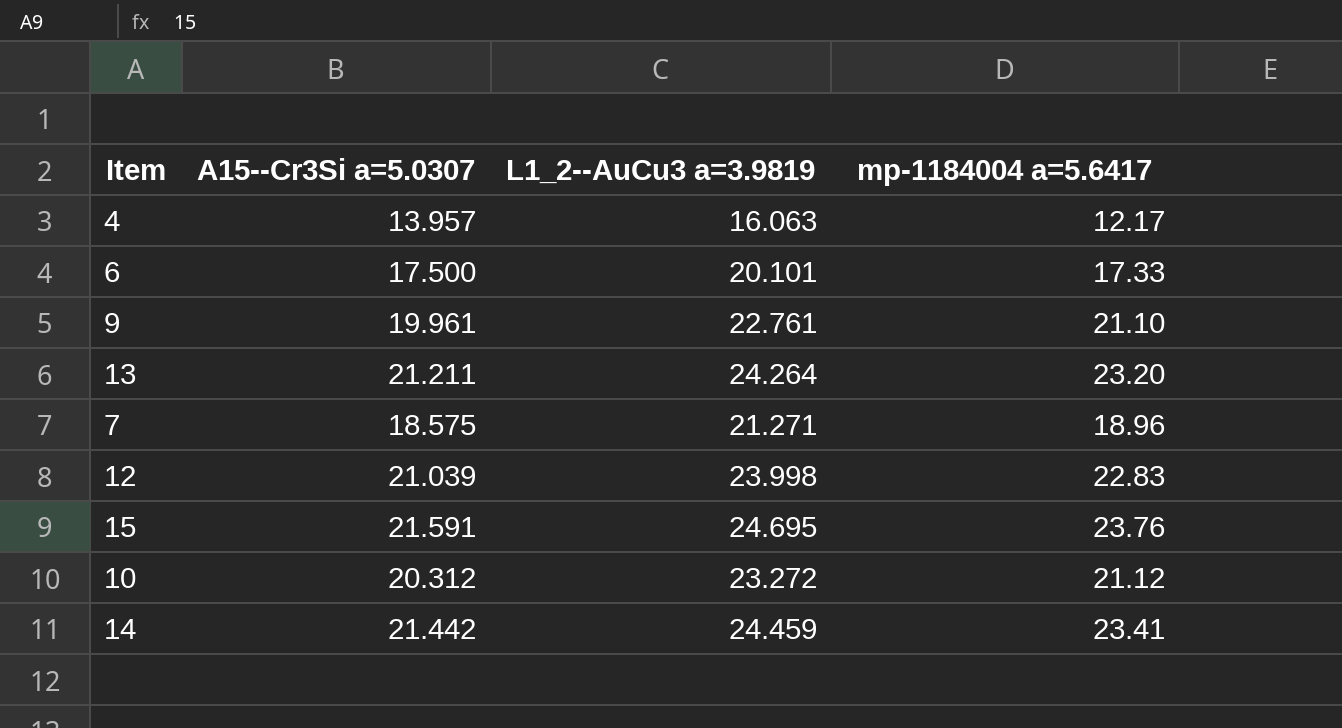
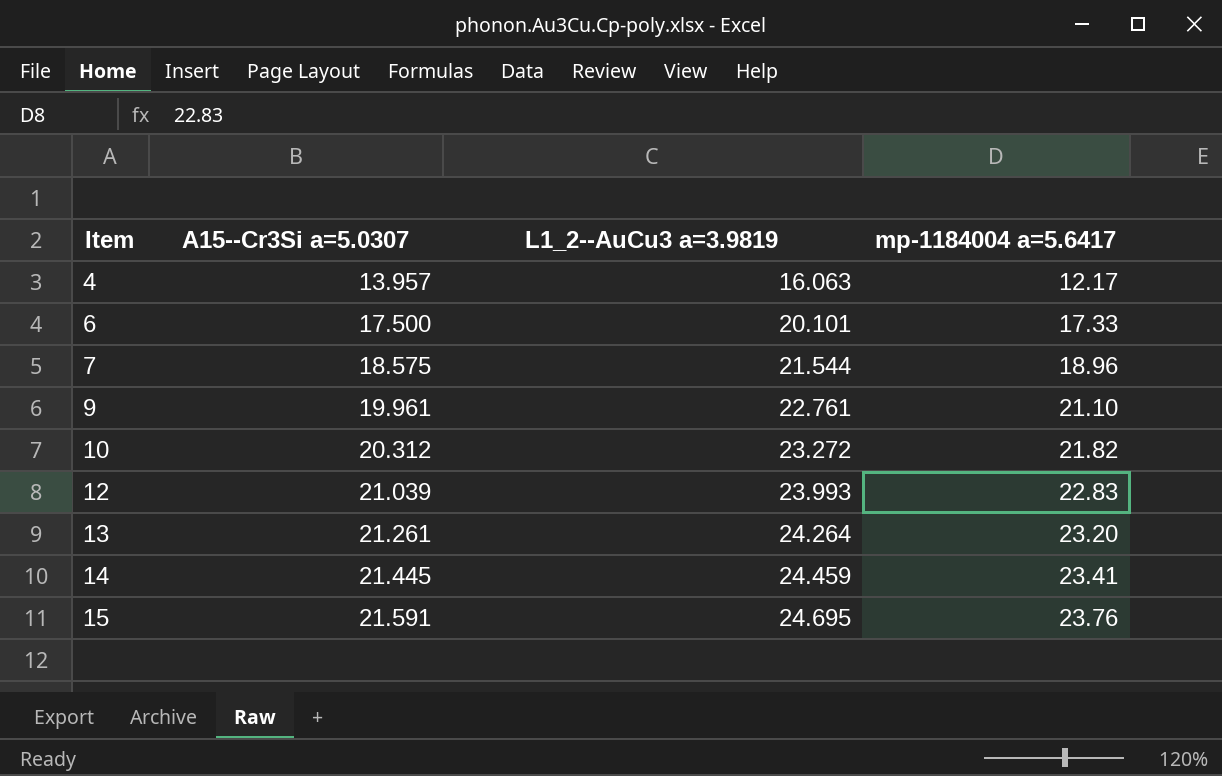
row order: none -> Item ascending
7 | L1_2--AuCu3 a=3.9819: 21.271 -> 21.544
10 | mp-1184004 a=5.6417: 21.12 -> 21.82
12 | L1_2--AuCu3 a=3.9819: 23.998 -> 23.993
13 | A15--Cr3Si a=5.0307: 21.211 -> 21.261
14 | A15--Cr3Si a=5.0307: 21.442 -> 21.445

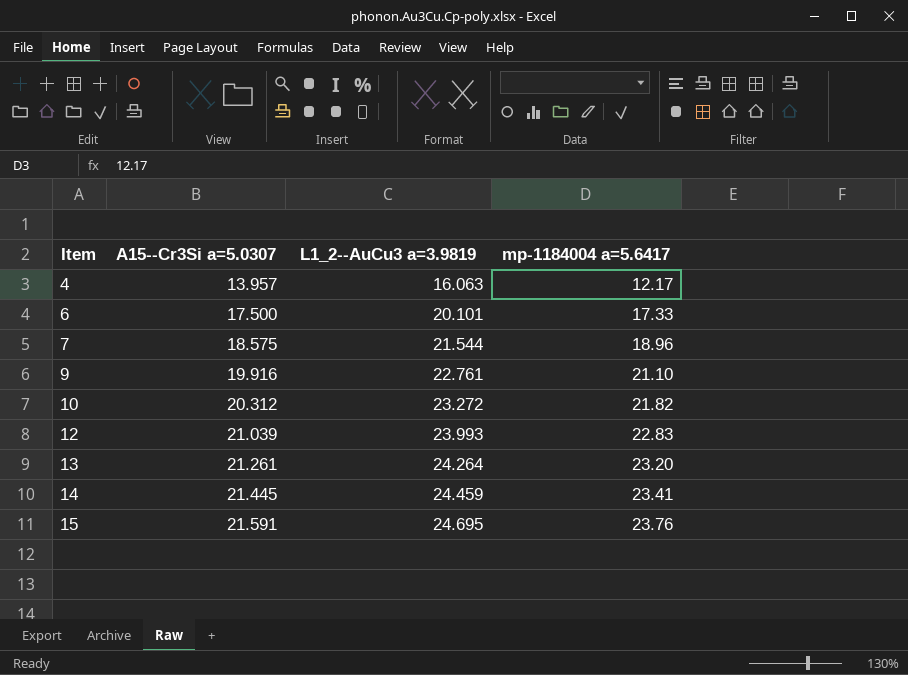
9 | A15--Cr3Si a=5.0307: 19.961 -> 19.916

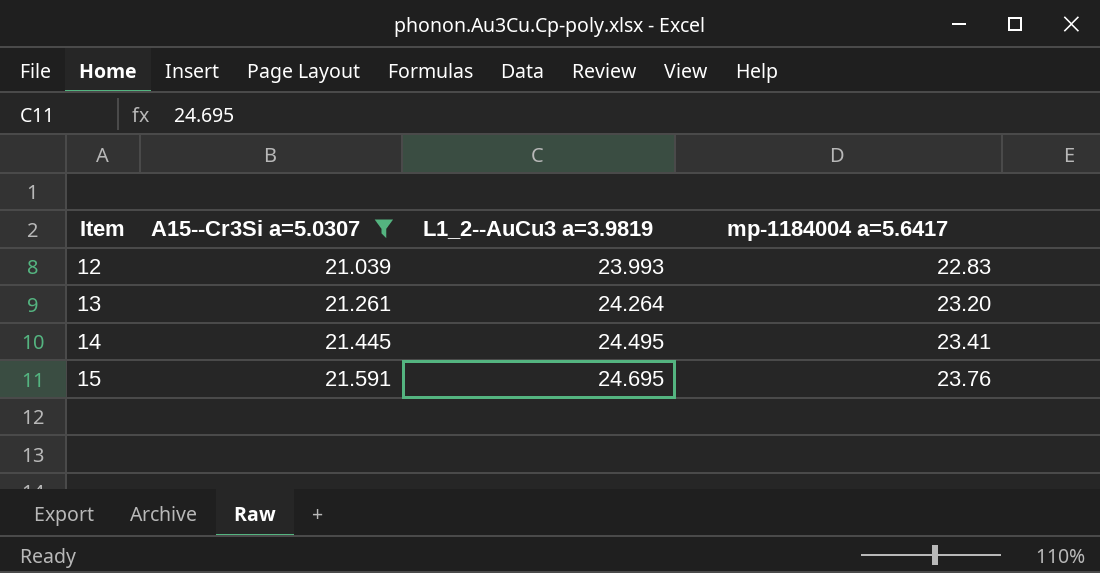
filter: none -> A15--Cr3Si a=5.0307 >= 21.039
14 | L1_2--AuCu3 a=3.9819: 24.459 -> 24.495

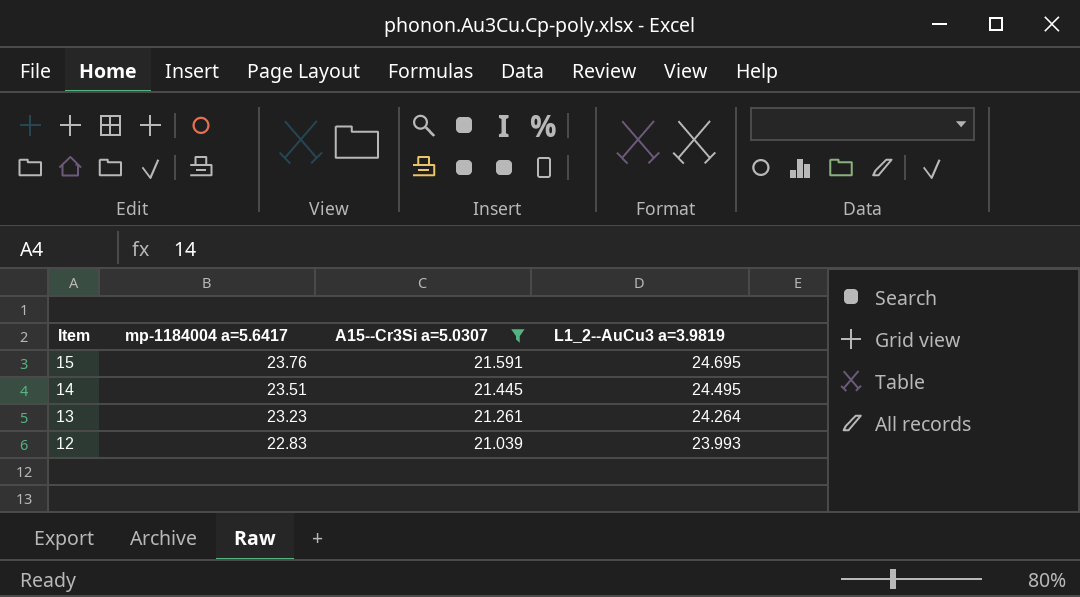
row order: Item ascending -> Item descending
column mp-1184004 a=5.6417 | position: 4 -> 2
14 | mp-1184004 a=5.6417: 23.41 -> 23.51
13 | mp-1184004 a=5.6417: 23.20 -> 23.23

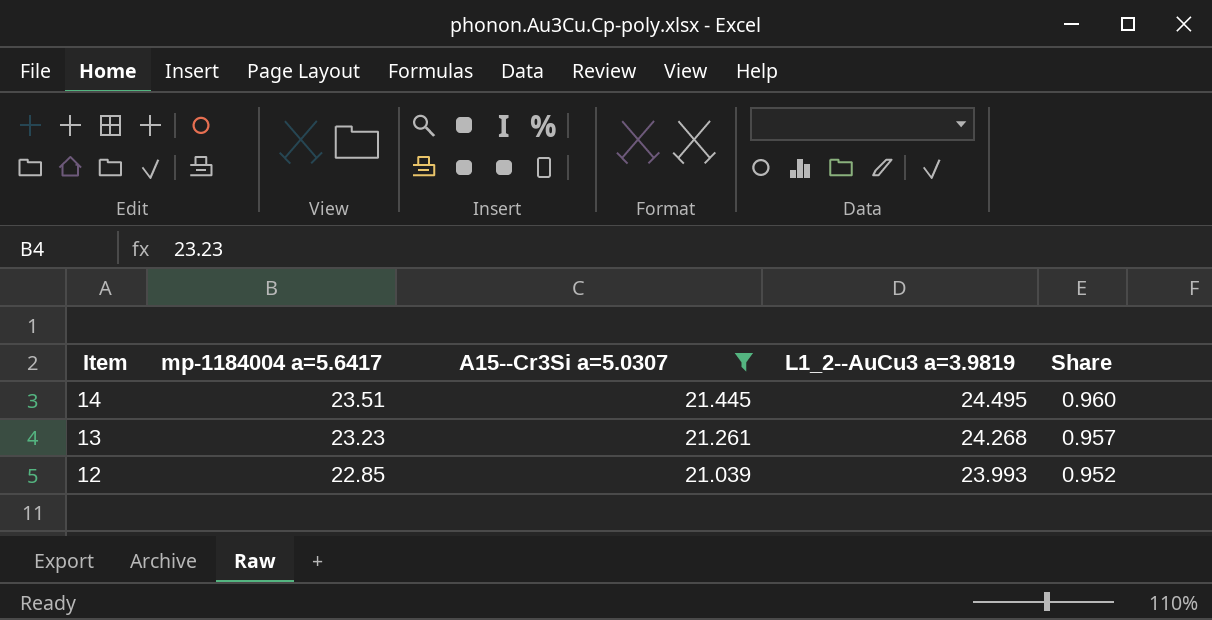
column Share | formula: none -> [mp-1184004 a=5.6417] / [L1_2--AuCu3 a=3.9819]
row 15: 23.76 | 21.591 | 24.695 -> none
13 | L1_2--AuCu3 a=3.9819: 24.264 -> 24.268
12 | mp-1184004 a=5.6417: 22.83 -> 22.85

